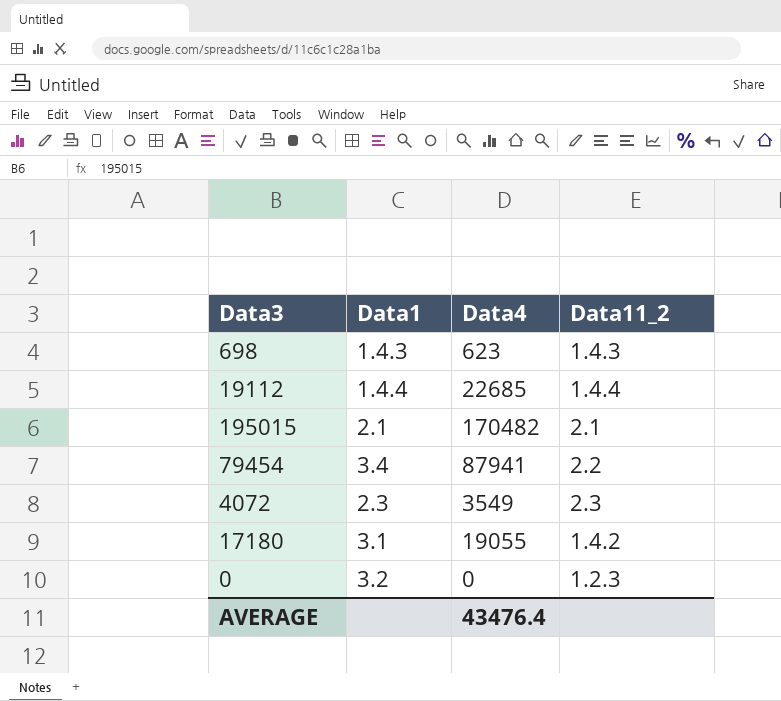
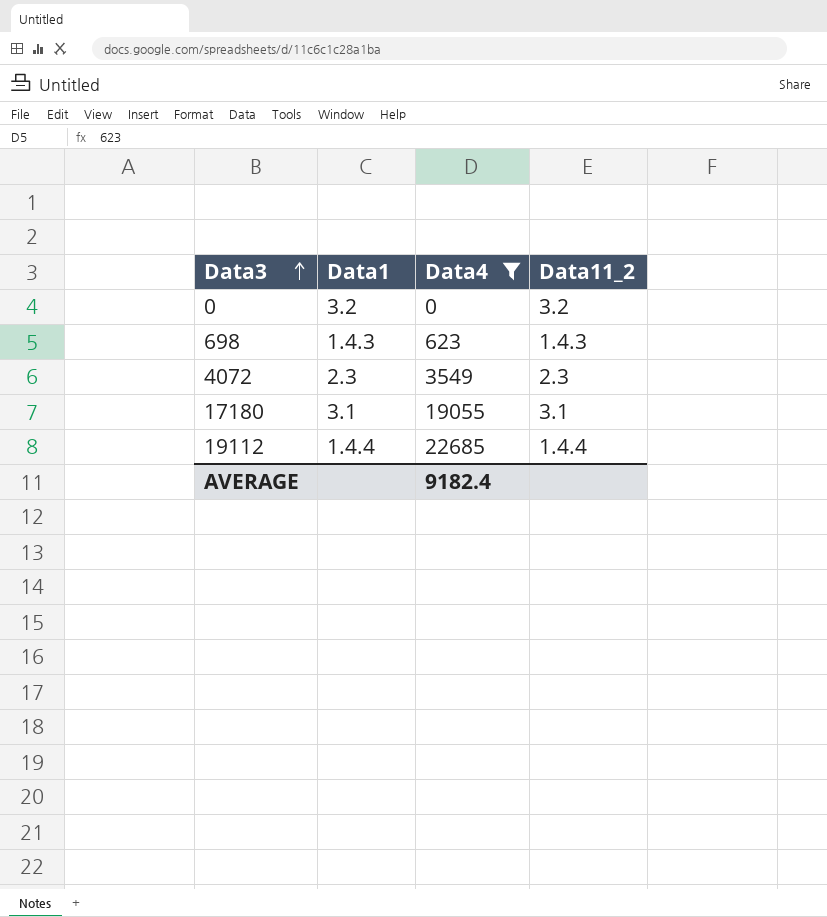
filter: none -> Data4 <= 22685
row order: none -> Data3 ascending
0 | Data11_2: 1.2.3 -> 3.2
17180 | Data11_2: 1.4.2 -> 3.1
AVERAGE | Data4: 43476.4 -> 9182.4

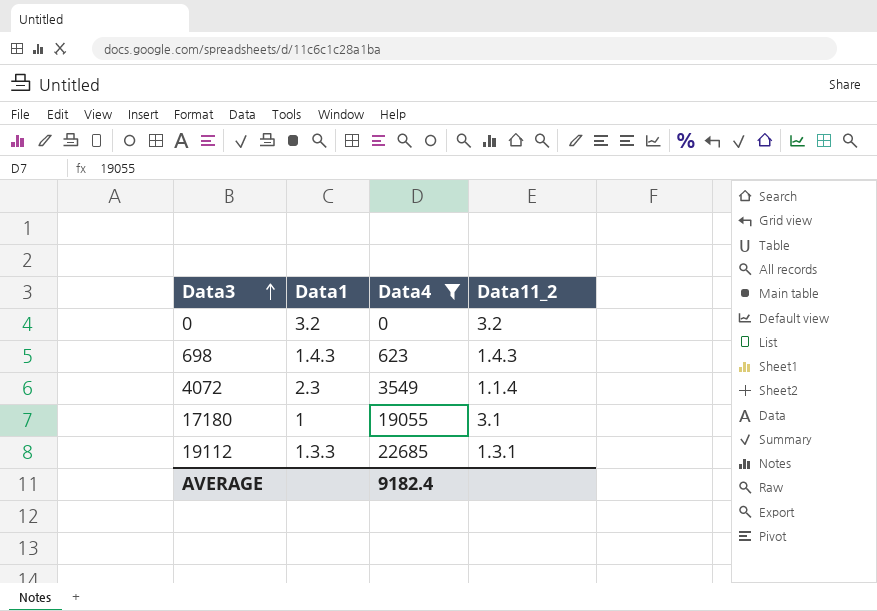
4072 | Data11_2: 2.3 -> 1.1.4
17180 | Data1: 3.1 -> 1
19112 | Data1: 1.4.4 -> 1.3.3
19112 | Data11_2: 1.4.4 -> 1.3.1

